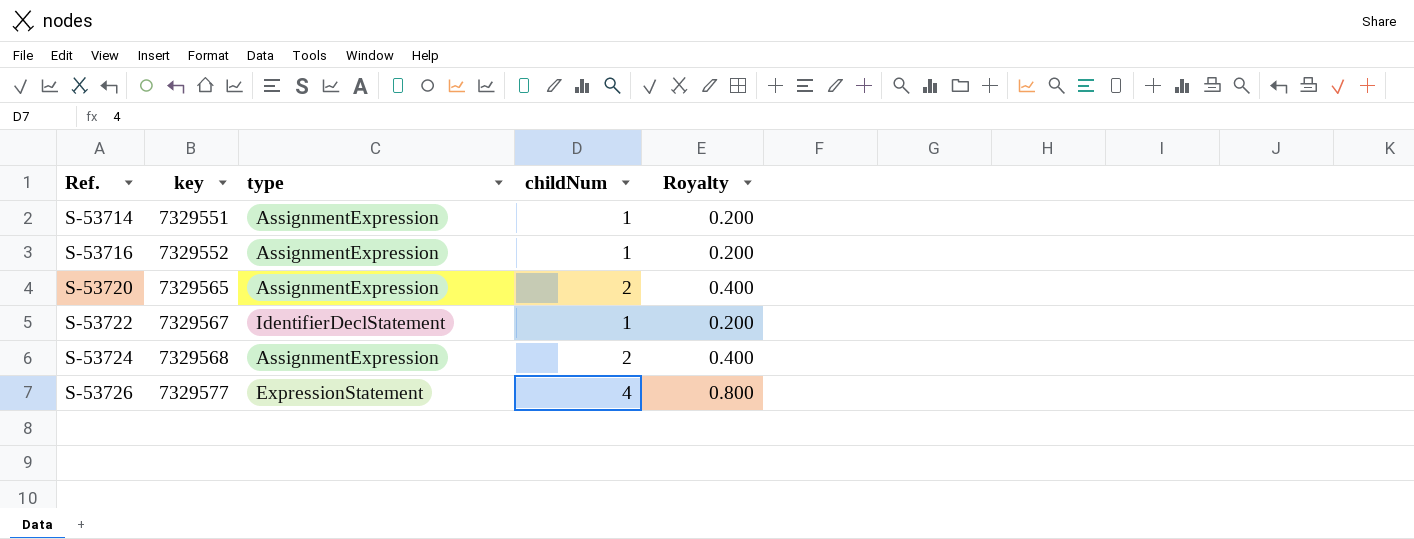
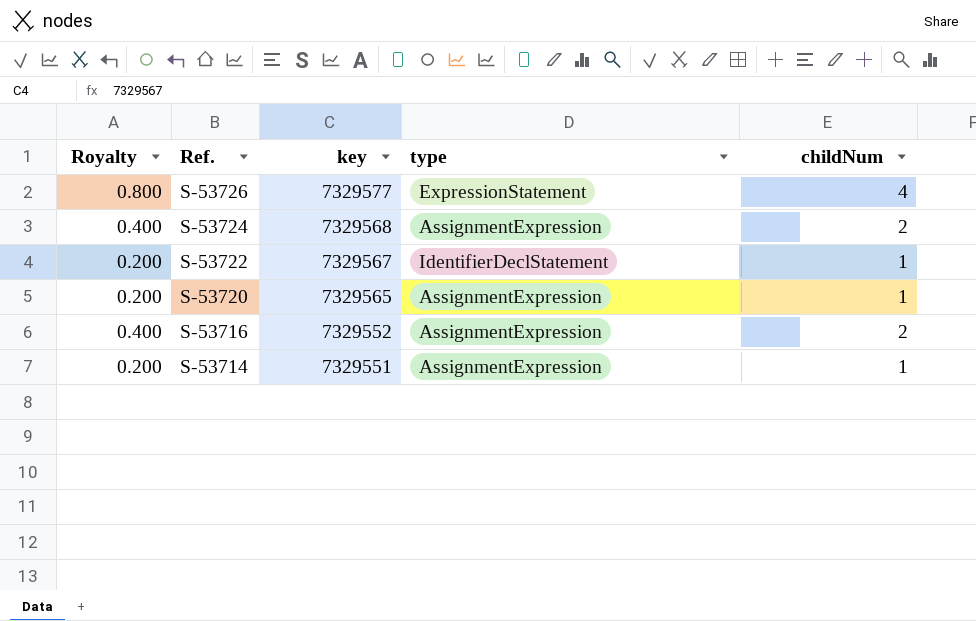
row order: Ref. ascending -> Ref. descending
column Royalty | position: 5 -> 1
S-53720 | Royalty: 0.400 -> 0.200
S-53720 | childNum: 2 -> 1
S-53716 | Royalty: 0.200 -> 0.400
S-53716 | childNum: 1 -> 2

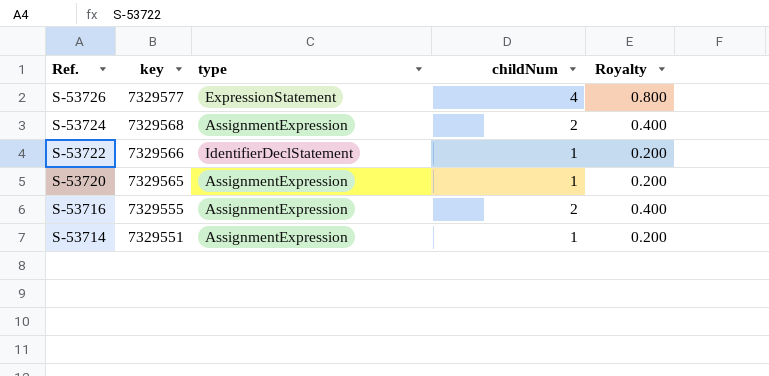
column Royalty | position: 1 -> 5
S-53722 | key: 7329567 -> 7329566
S-53716 | key: 7329552 -> 7329555

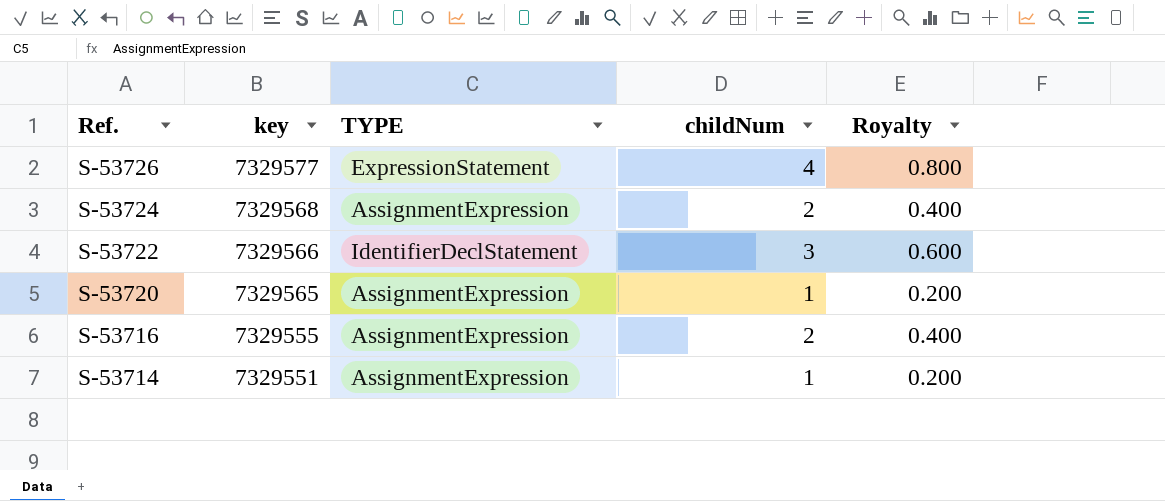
column name: type -> TYPE
S-53722 | childNum: 1 -> 3
S-53722 | Royalty: 0.200 -> 0.600

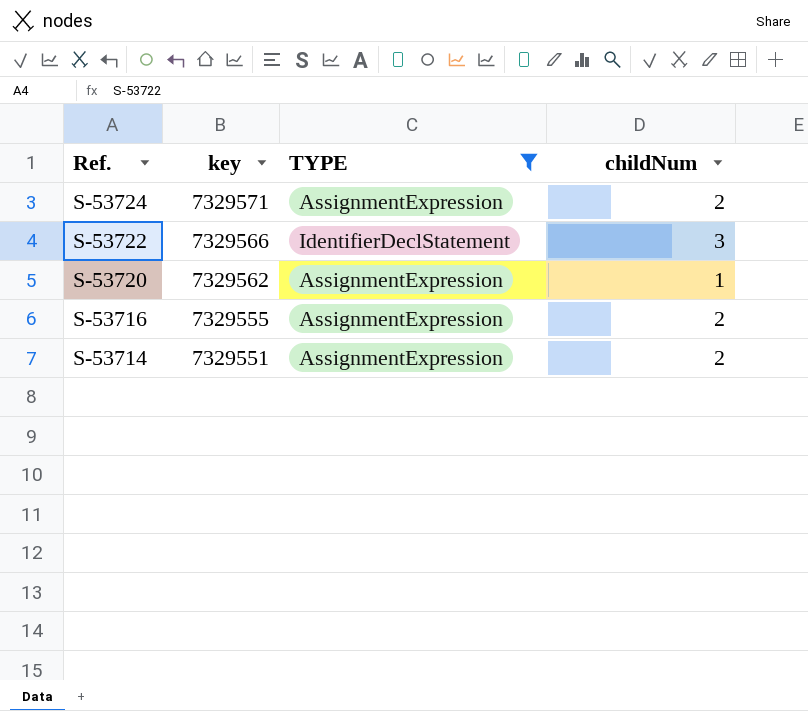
filter: none -> TYPE != ExpressionStatement
column Royalty | formula: [childNum] * 0.2 -> none
S-53724 | key: 7329568 -> 7329571
S-53720 | key: 7329565 -> 7329562
S-53714 | childNum: 1 -> 2

